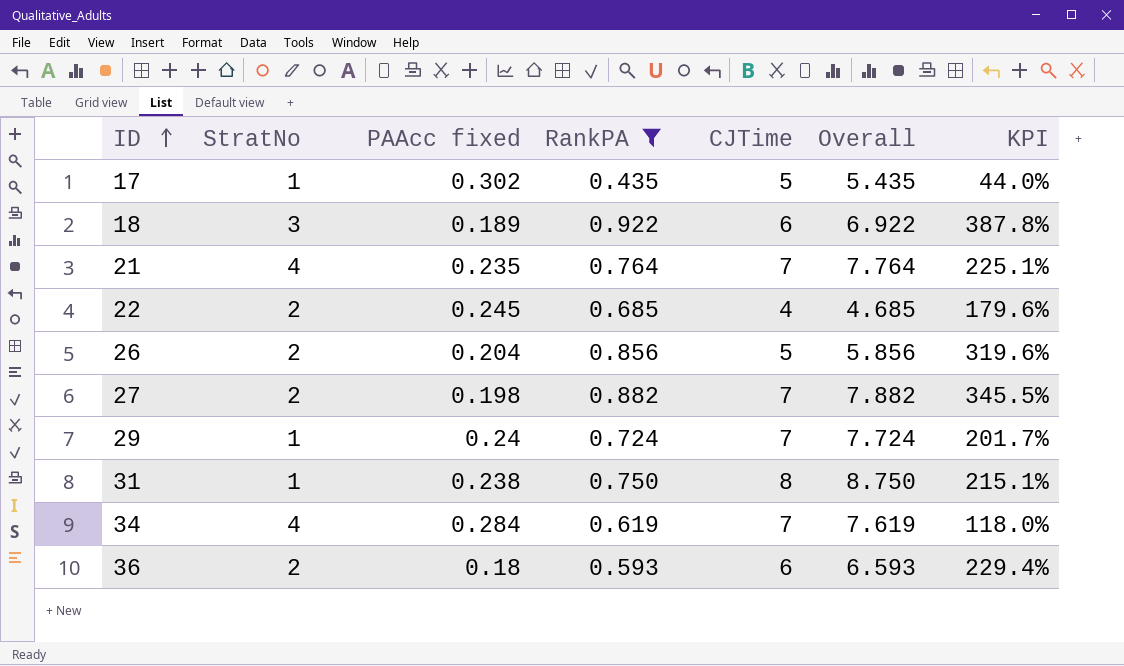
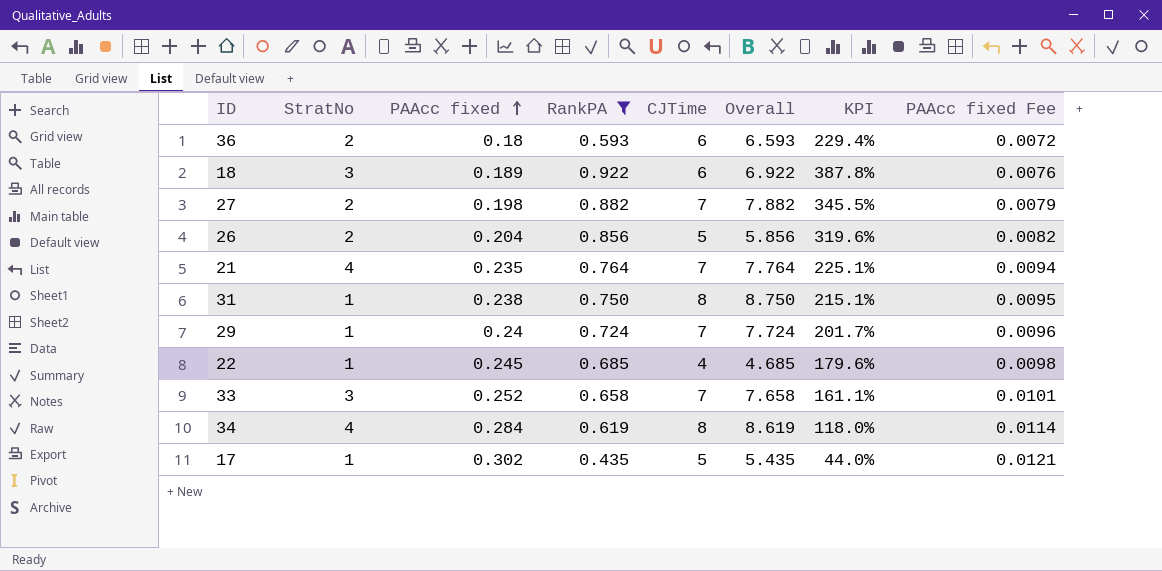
row order: ID ascending -> PAAcc fixed ascending
column PAAcc fixed Fee | formula: none -> [PAAcc fixed] * 0.04
22 | StratNo: 2 -> 1
row 33: none -> 3 | 0.252 | 0.658 | 7 | 7.658 | 161.1% | 0.0101
34 | CJTime: 7 -> 8
34 | Overall: 7.619 -> 8.619

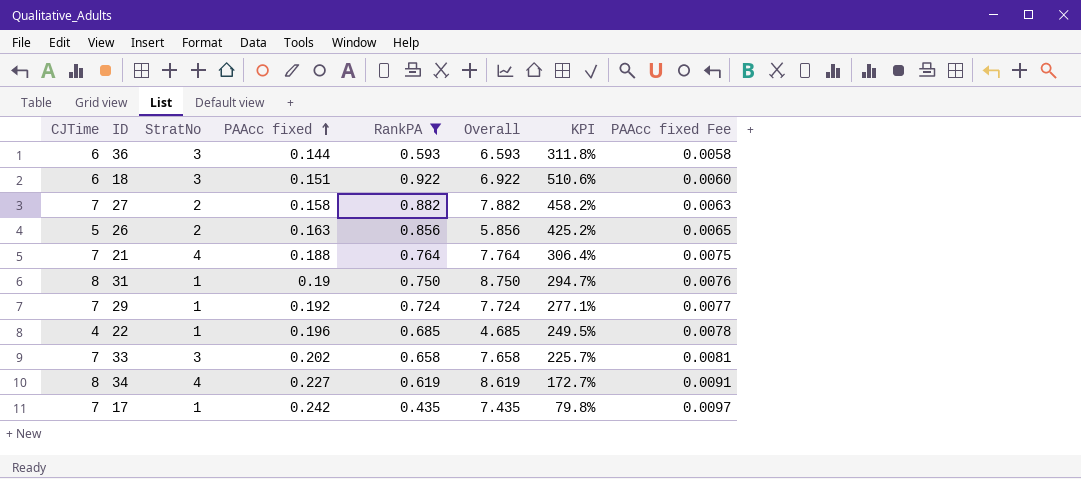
column CJTime | position: 5 -> 1
36 | StratNo: 2 -> 3
36 | PAAcc fixed: 0.18 -> 0.144
36 | KPI: 229.4% -> 311.8%
36 | PAAcc fixed Fee: 0.0072 -> 0.0058
18 | PAAcc fixed: 0.189 -> 0.151
18 | KPI: 387.8% -> 510.6%
18 | PAAcc fixed Fee: 0.0076 -> 0.0060
27 | PAAcc fixed: 0.198 -> 0.158
27 | KPI: 345.5% -> 458.2%
27 | PAAcc fixed Fee: 0.0079 -> 0.0063
26 | PAAcc fixed: 0.204 -> 0.163
26 | KPI: 319.6% -> 425.2%
26 | PAAcc fixed Fee: 0.0082 -> 0.0065
21 | PAAcc fixed: 0.235 -> 0.188
21 | KPI: 225.1% -> 306.4%
21 | PAAcc fixed Fee: 0.0094 -> 0.0075
31 | PAAcc fixed: 0.238 -> 0.19
31 | KPI: 215.1% -> 294.7%
31 | PAAcc fixed Fee: 0.0095 -> 0.0076
29 | PAAcc fixed: 0.24 -> 0.192
29 | KPI: 201.7% -> 277.1%
29 | PAAcc fixed Fee: 0.0096 -> 0.0077
22 | PAAcc fixed: 0.245 -> 0.196
22 | KPI: 179.6% -> 249.5%
22 | PAAcc fixed Fee: 0.0098 -> 0.0078
33 | PAAcc fixed: 0.252 -> 0.202
33 | KPI: 161.1% -> 225.7%
33 | PAAcc fixed Fee: 0.0101 -> 0.0081
34 | PAAcc fixed: 0.284 -> 0.227
34 | KPI: 118.0% -> 172.7%
34 | PAAcc fixed Fee: 0.0114 -> 0.0091
17 | CJTime: 5 -> 7
17 | PAAcc fixed: 0.302 -> 0.242
17 | Overall: 5.435 -> 7.435
17 | KPI: 44.0% -> 79.8%
17 | PAAcc fixed Fee: 0.0121 -> 0.0097

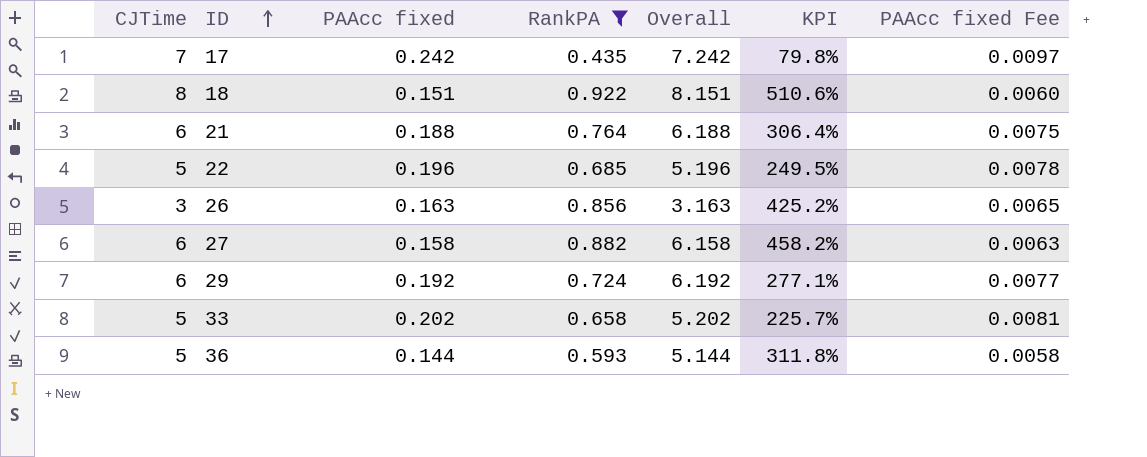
row order: PAAcc fixed ascending -> ID ascending
column StratNo | position: 3 -> none
column Overall | formula: [CJTime] + [RankPA] -> [CJTime] + [PAAcc fixed]
row 31: 8 | 1 | 0.19 | 0.750 | 8.750 | 294.7% | 0.0076 -> none
row 34: 8 | 4 | 0.227 | 0.619 | 8.619 | 172.7% | 0.0091 -> none
18 | CJTime: 6 -> 8
21 | CJTime: 7 -> 6
22 | CJTime: 4 -> 5
26 | CJTime: 5 -> 3
27 | CJTime: 7 -> 6
29 | CJTime: 7 -> 6
33 | CJTime: 7 -> 5
36 | CJTime: 6 -> 5

